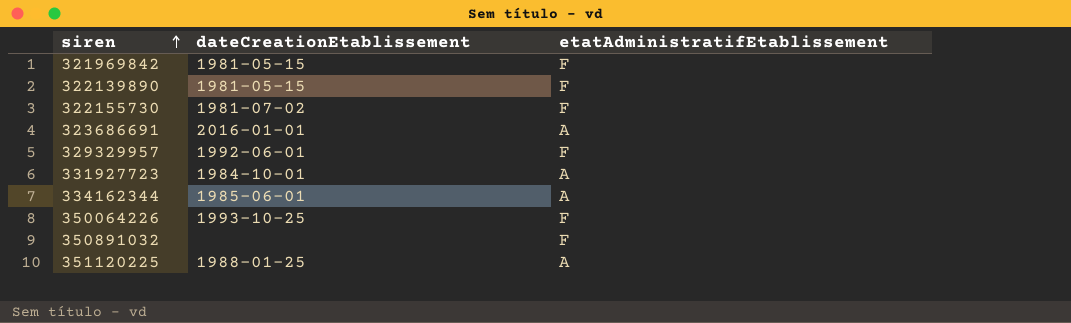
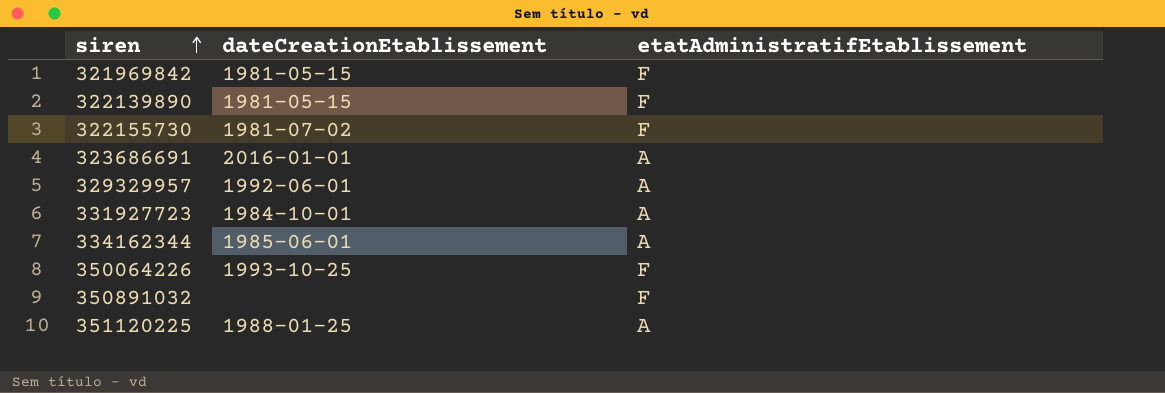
329329957 | etatAdministratifEtablissement: F -> A

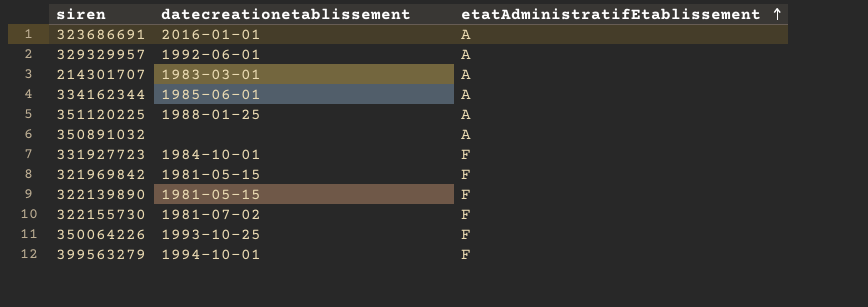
row order: siren ascending -> etatAdministratifEtablissement ascending
column name: dateCreationEtablissement -> datecreationetablissement
row 214301707: none -> 1983-03-01 | A
350891032 | etatAdministratifEtablissement: F -> A
331927723 | etatAdministratifEtablissement: A -> F
row 399563279: none -> 1994-10-01 | F

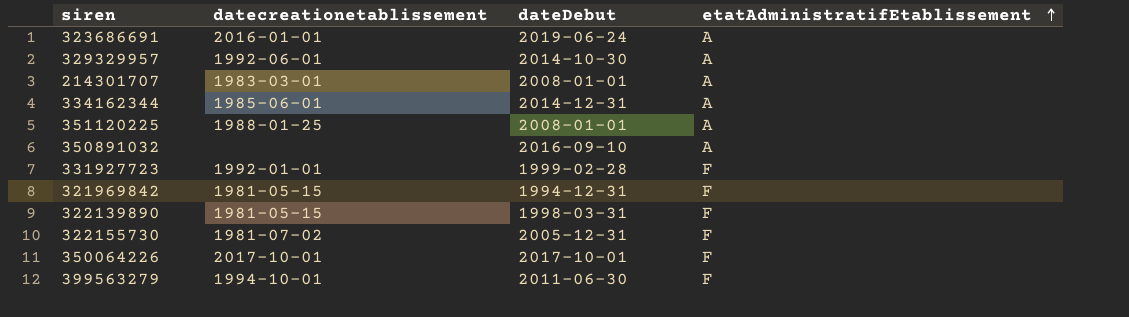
column dateDebut | position: none -> 3
331927723 | datecreationetablissement: 1984-10-01 -> 1992-01-01
350064226 | datecreationetablissement: 1993-10-25 -> 2017-10-01

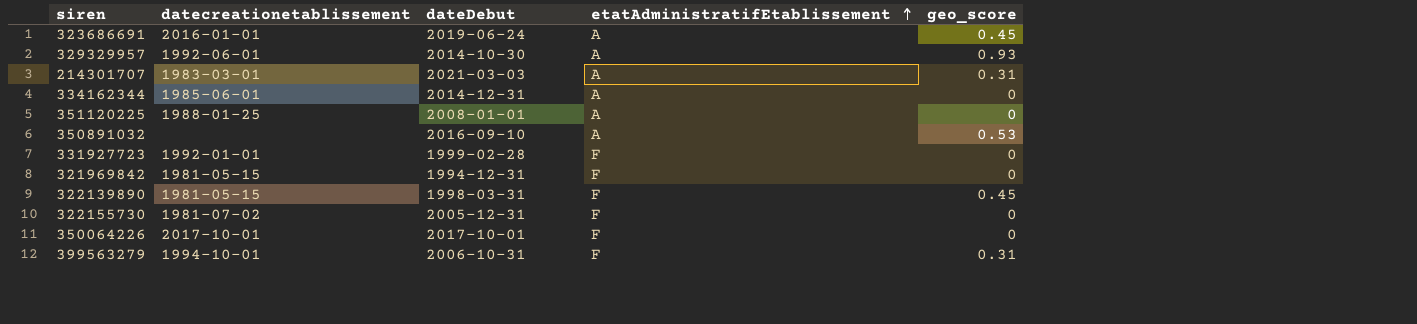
column geo_score | position: none -> 5
214301707 | dateDebut: 2008-01-01 -> 2021-03-03
399563279 | dateDebut: 2011-06-30 -> 2006-10-31

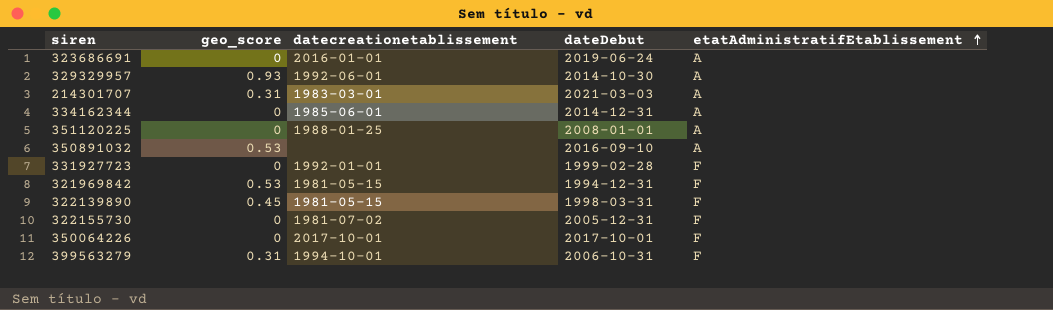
column geo_score | position: 5 -> 2
323686691 | geo_score: 0.45 -> 0
321969842 | geo_score: 0 -> 0.53

